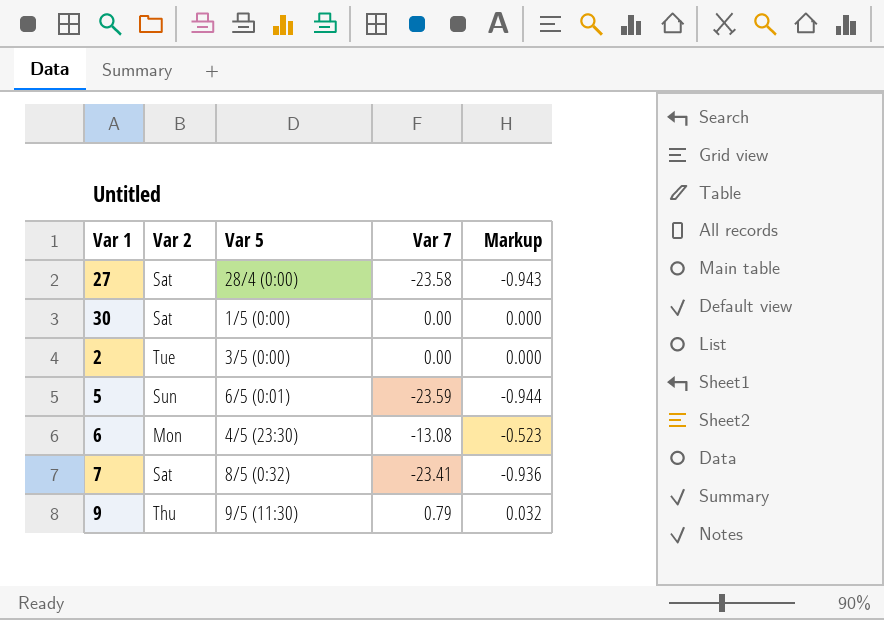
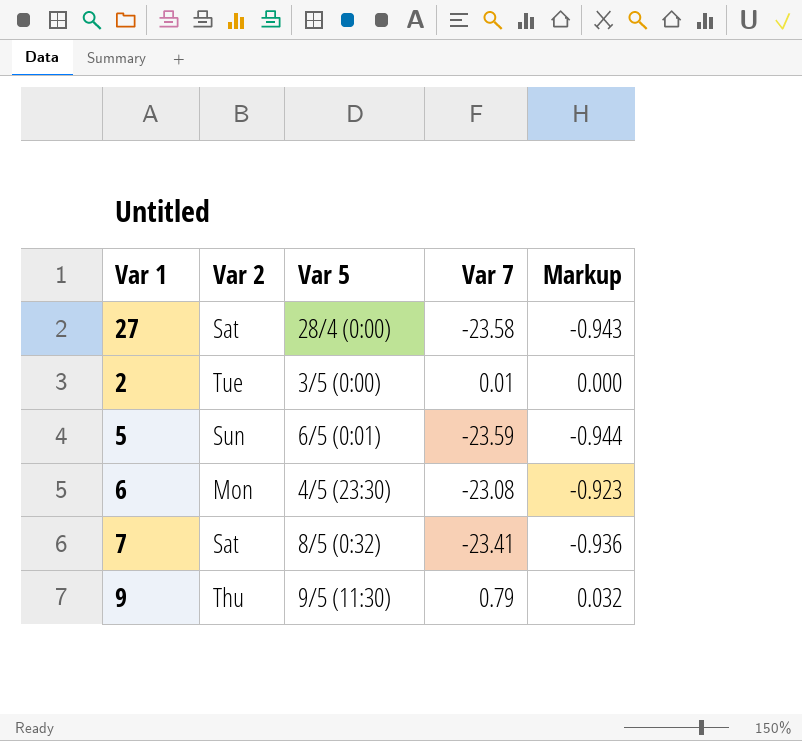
row 30: Sat | 1/5 (0:00) | 0.00 | 0.000 -> none
2 | Var 7: 0.00 -> 0.01
6 | Var 7: -13.08 -> -23.08
6 | Markup: -0.523 -> -0.923

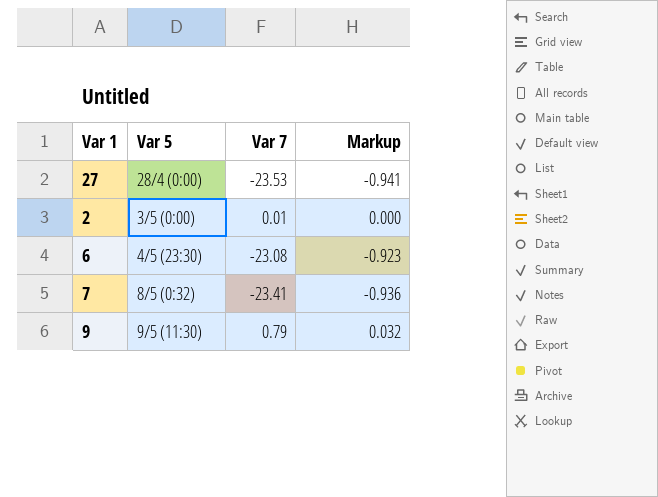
column Var 2 | position: 2 -> none
row 5: Sun | 6/5 (0:01) | -23.59 | -0.944 -> none
27 | Var 7: -23.58 -> -23.53
27 | Markup: -0.943 -> -0.941

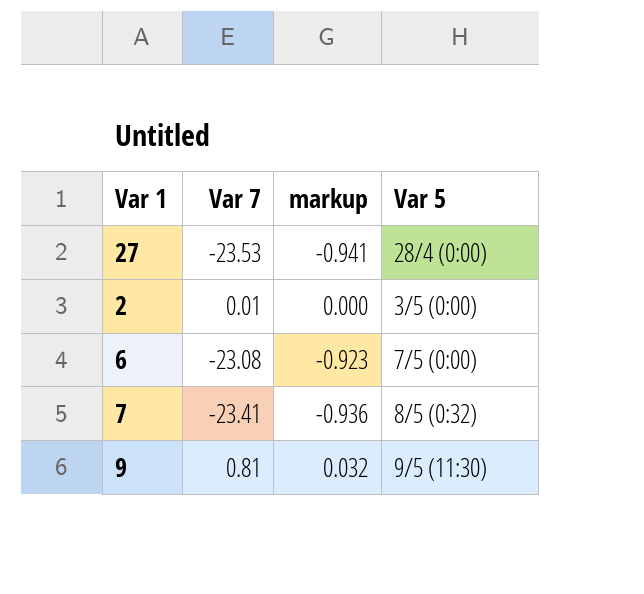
column name: Markup -> markup
column Var 5 | position: 2 -> 4
6 | Var 5: 4/5 (23:30) -> 7/5 (0:00)
9 | Var 7: 0.79 -> 0.81

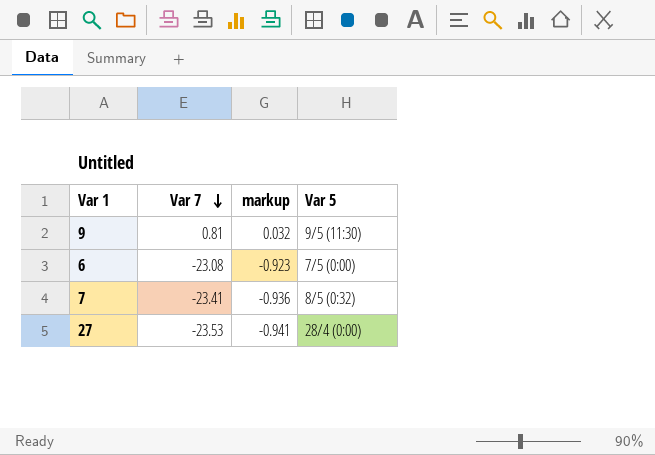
row order: none -> Var 7 descending
row 2: 0.01 | 0.000 | 3/5 (0:00) -> none

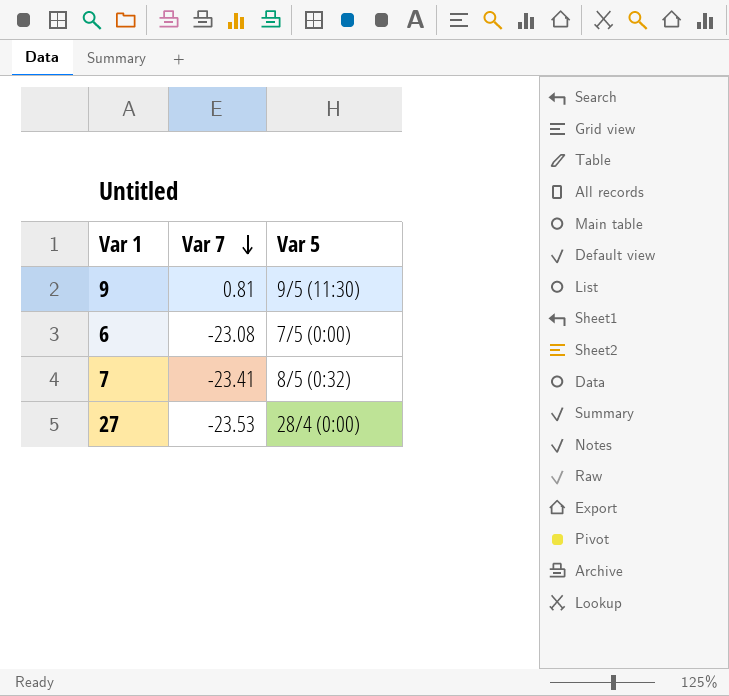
column markup | formula: [Var 7] * 0.04 -> none

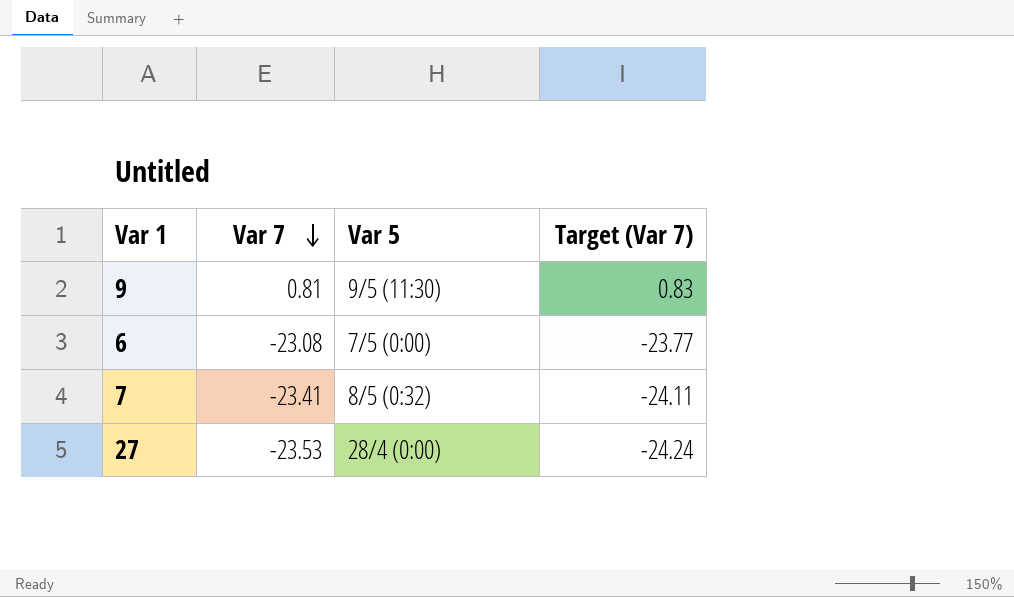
column Target (Var 7) | formula: none -> [Var 7] * 1.03

